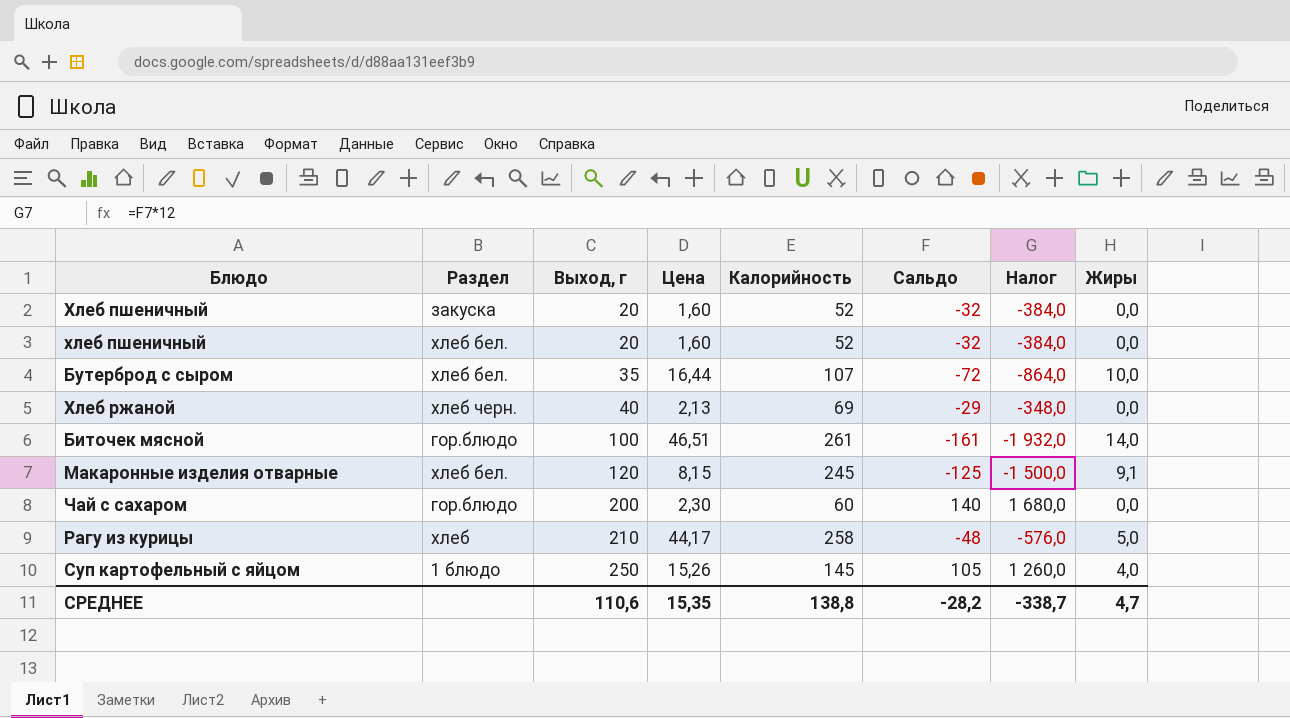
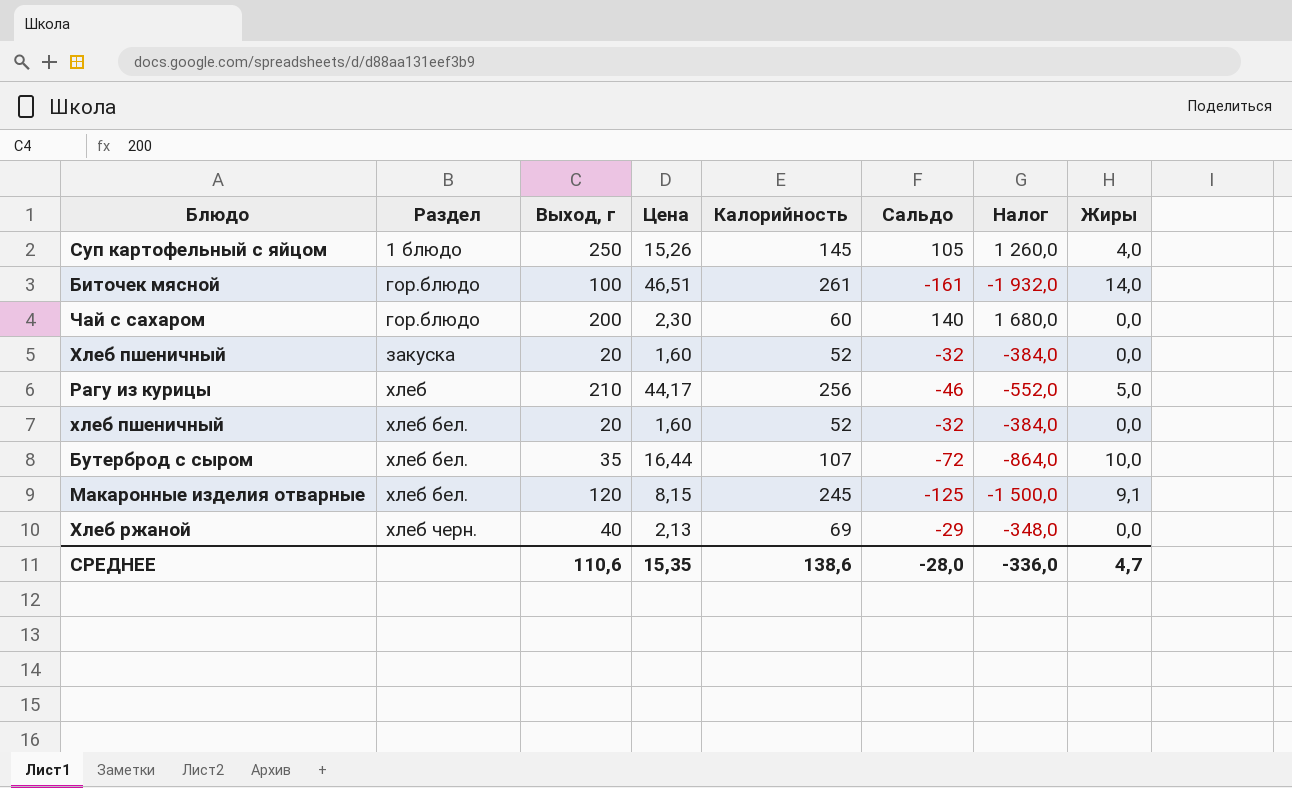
row order: Выход, г ascending -> Раздел ascending
Рагу из курицы | Калорийность: 258 -> 256
Рагу из курицы | Сальдо: -48 -> -46
Рагу из курицы | Налог: -576,0 -> -552,0
СРЕДНЕЕ | Калорийность: 138,8 -> 138,6
СРЕДНЕЕ | Сальдо: -28,2 -> -28,0
СРЕДНЕЕ | Налог: -338,7 -> -336,0

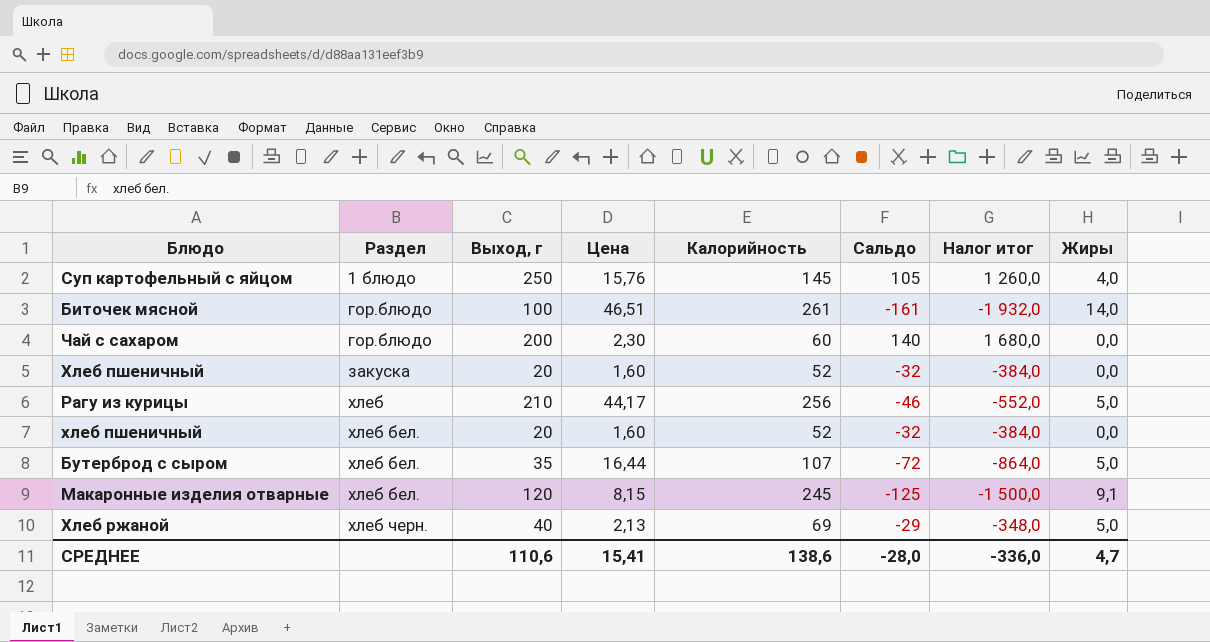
column name: Налог -> Налог итог
Суп картофельный с яйцом | Цена: 15,26 -> 15,76
Бутерброд с сыром | Жиры: 10,0 -> 5,0
Хлеб ржаной | Жиры: 0,0 -> 5,0
СРЕДНЕЕ | Цена: 15,35 -> 15,41

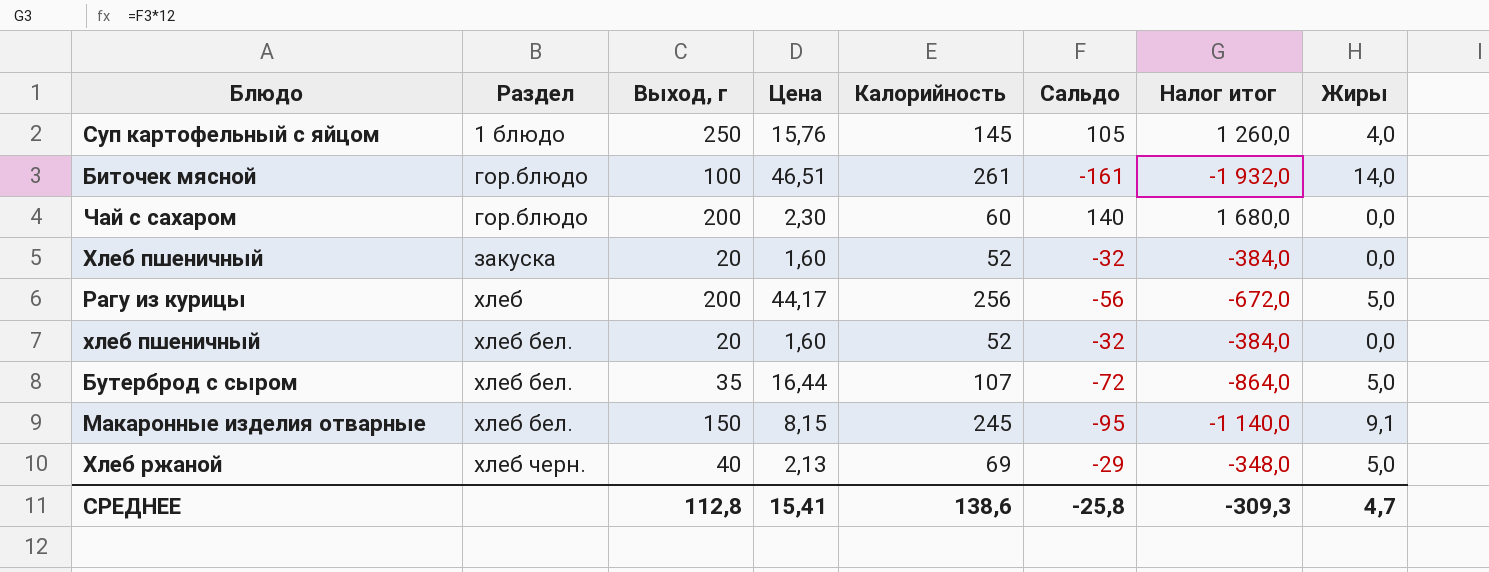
Рагу из курицы | Выход, г: 210 -> 200
Рагу из курицы | Сальдо: -46 -> -56
Рагу из курицы | Налог итог: -552,0 -> -672,0
Макаронные изделия отварные | Выход, г: 120 -> 150
Макаронные изделия отварные | Сальдо: -125 -> -95
Макаронные изделия отварные | Налог итог: -1 500,0 -> -1 140,0
СРЕДНЕЕ | Выход, г: 110,6 -> 112,8
СРЕДНЕЕ | Сальдо: -28,0 -> -25,8
СРЕДНЕЕ | Налог итог: -336,0 -> -309,3

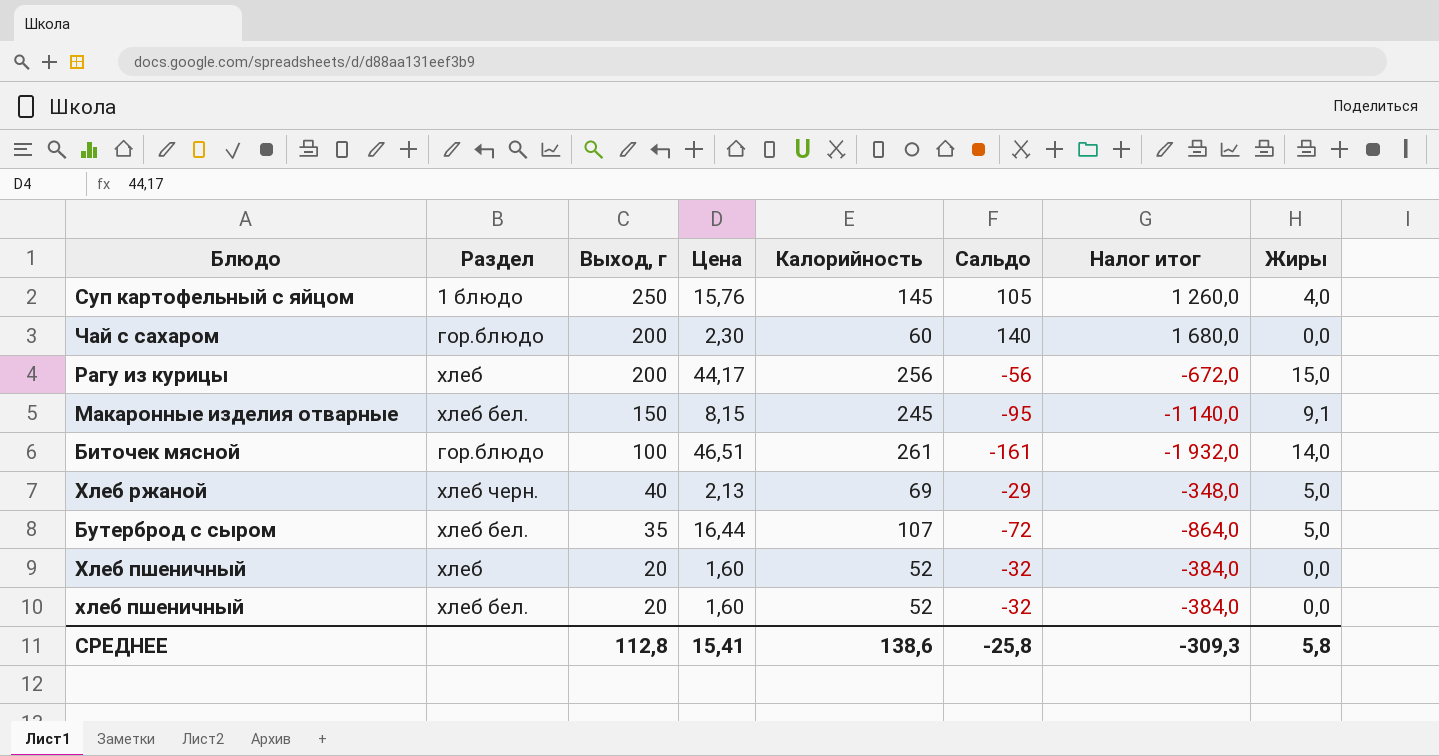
row order: Раздел ascending -> Выход, г descending
Рагу из курицы | Жиры: 5,0 -> 15,0
Хлеб пшеничный | Раздел: закуска -> хлеб
СРЕДНЕЕ | Жиры: 4,7 -> 5,8

